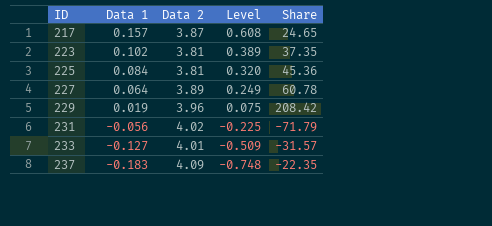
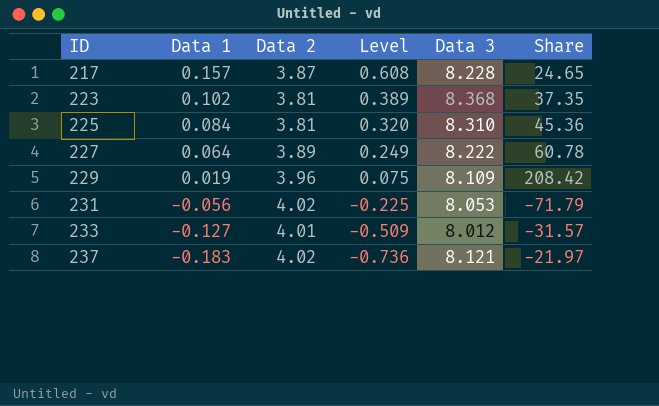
column Data 3 | position: none -> 5
237 | Data 2: 4.09 -> 4.02
237 | Level: -0.748 -> -0.736
237 | Share: -22.35 -> -21.97

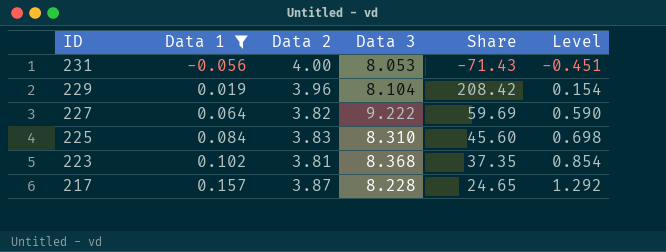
filter: none -> Data 1 >= -0.056
row order: ID ascending -> ID descending
column Level | formula: [Data 1] * [Data 2] -> [Data 1] * [Data 3]
column Level | position: 4 -> 6
231 | Data 2: 4.02 -> 4.00
231 | Share: -71.79 -> -71.43
229 | Data 3: 8.109 -> 8.104
227 | Data 2: 3.89 -> 3.82
227 | Data 3: 8.222 -> 9.222
227 | Share: 60.78 -> 59.69
225 | Data 2: 3.81 -> 3.83
225 | Share: 45.36 -> 45.60

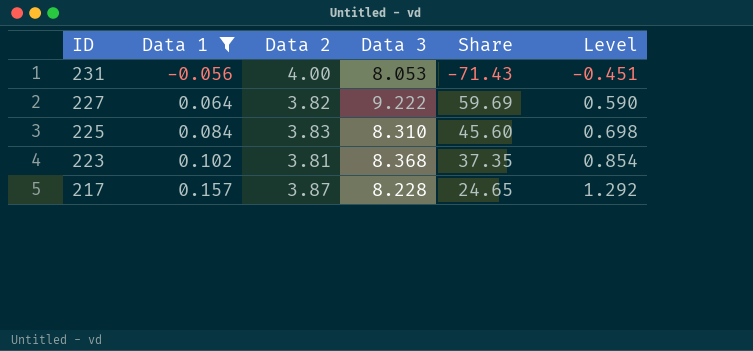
row 229: 0.019 | 3.96 | 8.104 | 208.42 | 0.154 -> none

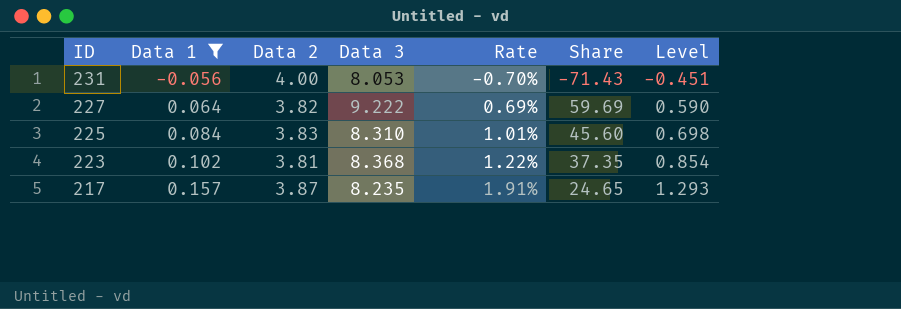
column Rate | formula: none -> [Data 1] / [Data 3]
217 | Data 3: 8.228 -> 8.235
217 | Level: 1.292 -> 1.293

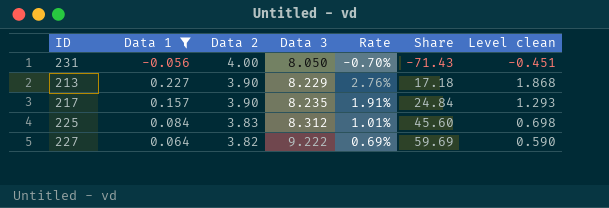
row order: ID descending -> Data 2 descending
column name: Level -> Level clean
row 223: 0.102 | 3.81 | 8.368 | 1.22% | 37.35 | 0.854 -> none
231 | Data 3: 8.053 -> 8.050
row 213: none -> 0.227 | 3.90 | 8.229 | 2.76% | 17.18 | 1.868
217 | Data 2: 3.87 -> 3.90
217 | Share: 24.65 -> 24.84
225 | Data 3: 8.310 -> 8.312

